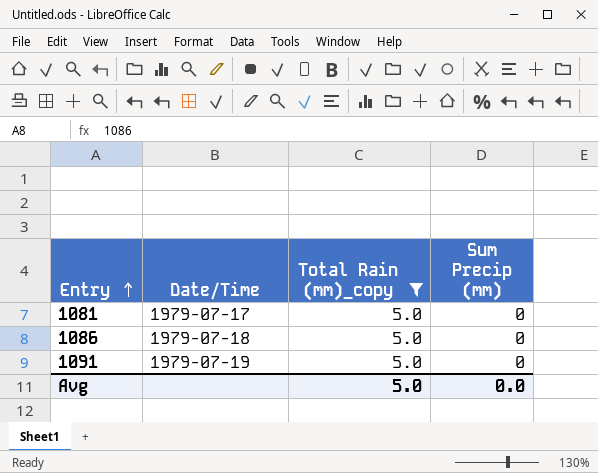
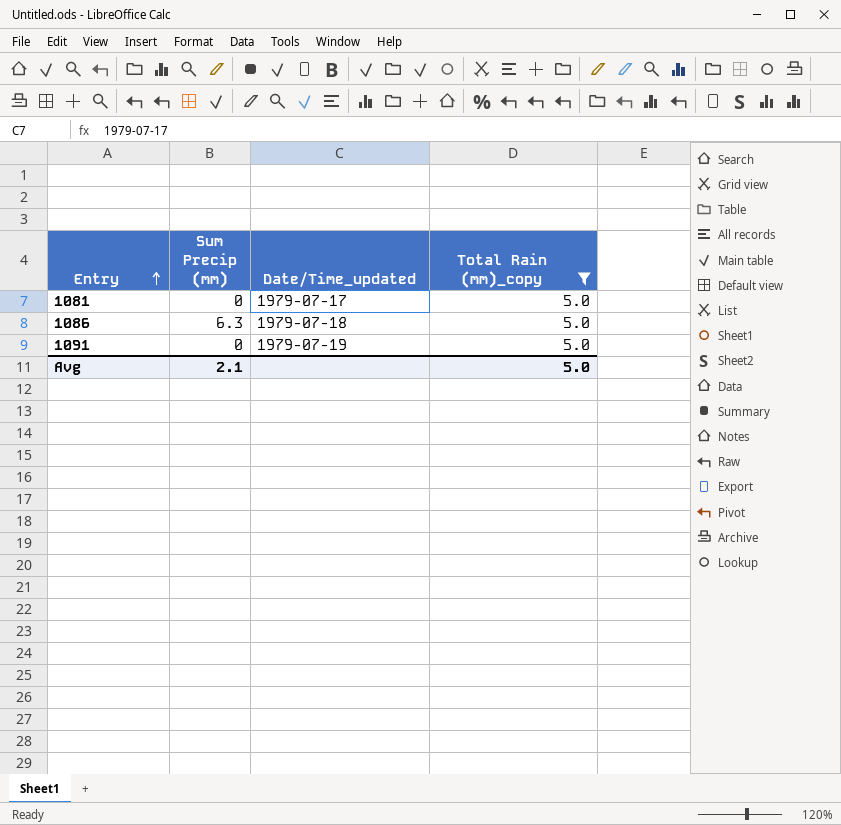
column Sum Precip (mm) | position: 4 -> 2
column name: Date/Time -> Date/Time_updated
1086 | Sum Precip (mm): 0 -> 6.3
Avg | Sum Precip (mm): 0.0 -> 2.1

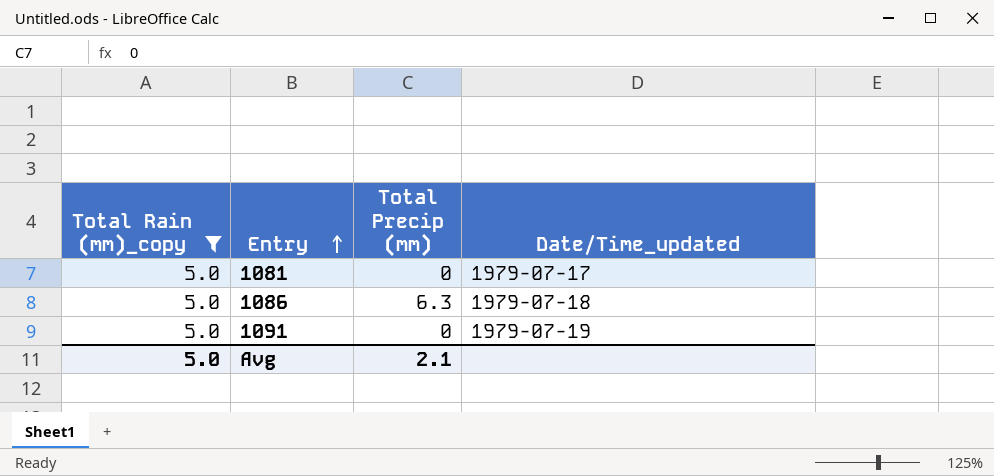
column Total Rain (mm)_copy | position: 4 -> 1
column name: Sum Precip (mm) -> Total Precip (mm)

